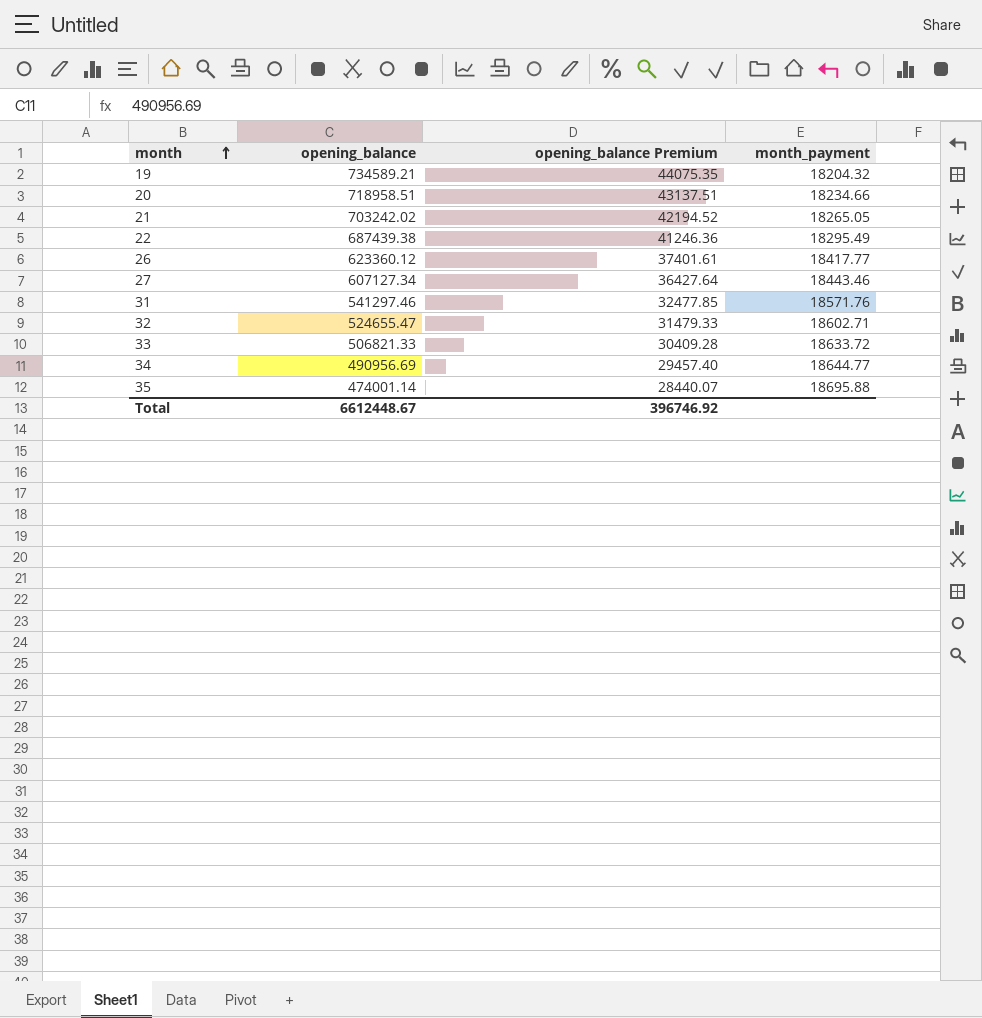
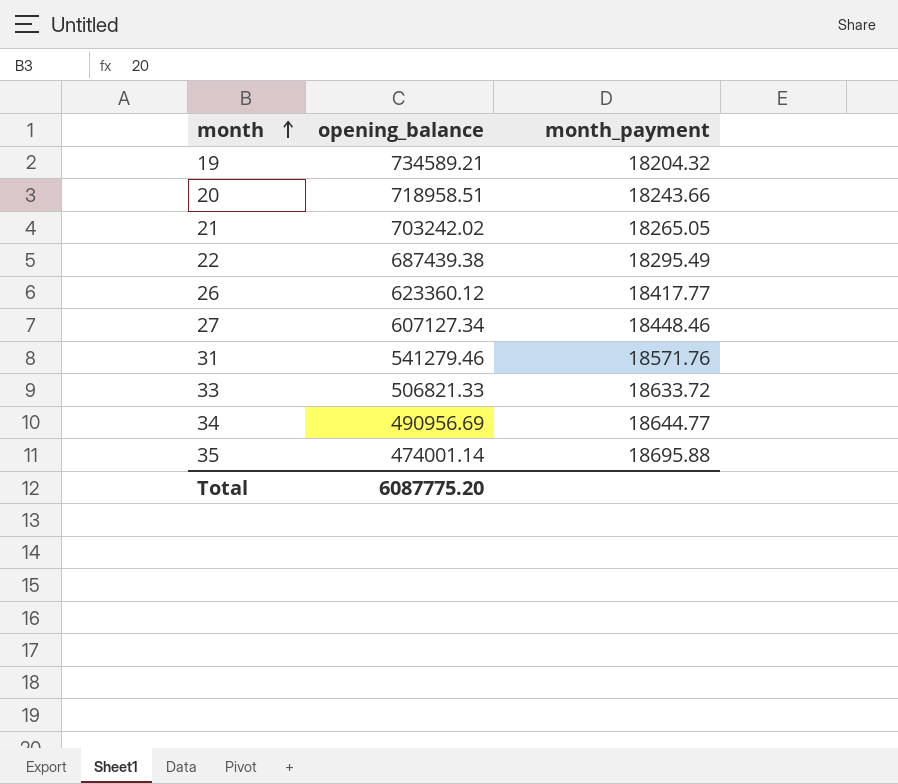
column opening_balance Premium | formula: [opening_balance] * 0.06 -> none
row 32: 524655.47 | 31479.33 | 18602.71 -> none
20 | month_payment: 18234.66 -> 18243.66
27 | month_payment: 18443.46 -> 18448.46
31 | opening_balance: 541297.46 -> 541279.46
Total | opening_balance: 6612448.67 -> 6087775.20

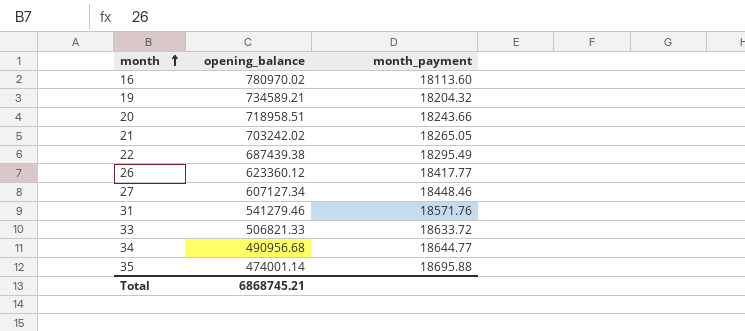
row 16: none -> 780970.02 | 18113.60
34 | opening_balance: 490956.69 -> 490956.68
Total | opening_balance: 6087775.20 -> 6868745.21

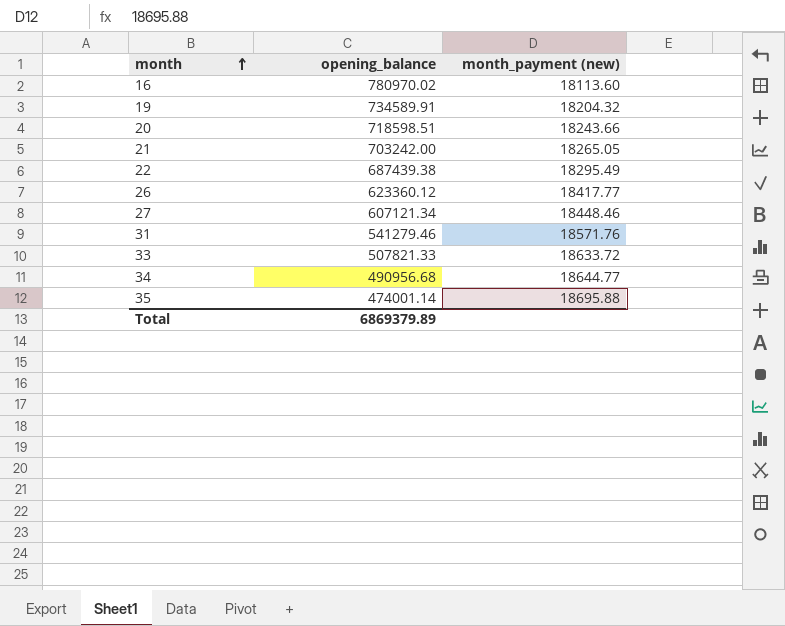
column name: month_payment -> month_payment (new)
19 | opening_balance: 734589.21 -> 734589.91
20 | opening_balance: 718958.51 -> 718598.51
21 | opening_balance: 703242.02 -> 703242.00
27 | opening_balance: 607127.34 -> 607121.34
33 | opening_balance: 506821.33 -> 507821.33
Total | opening_balance: 6868745.21 -> 6869379.89

